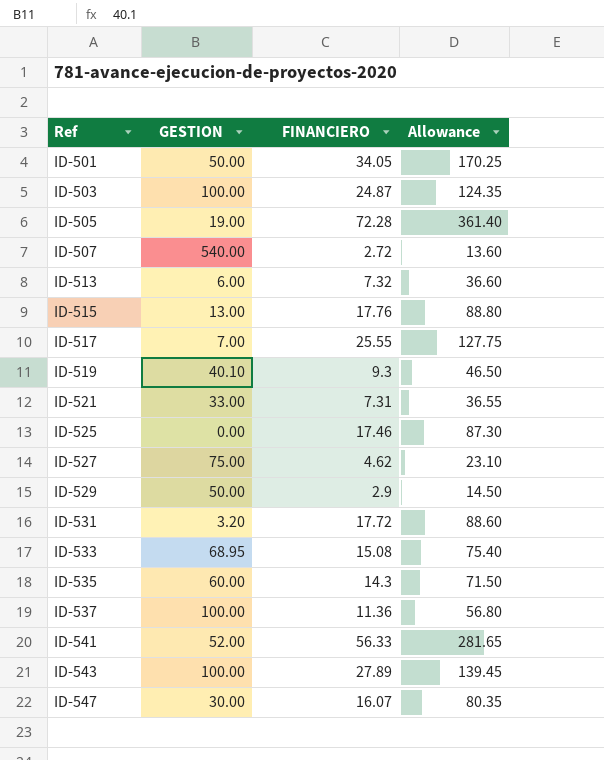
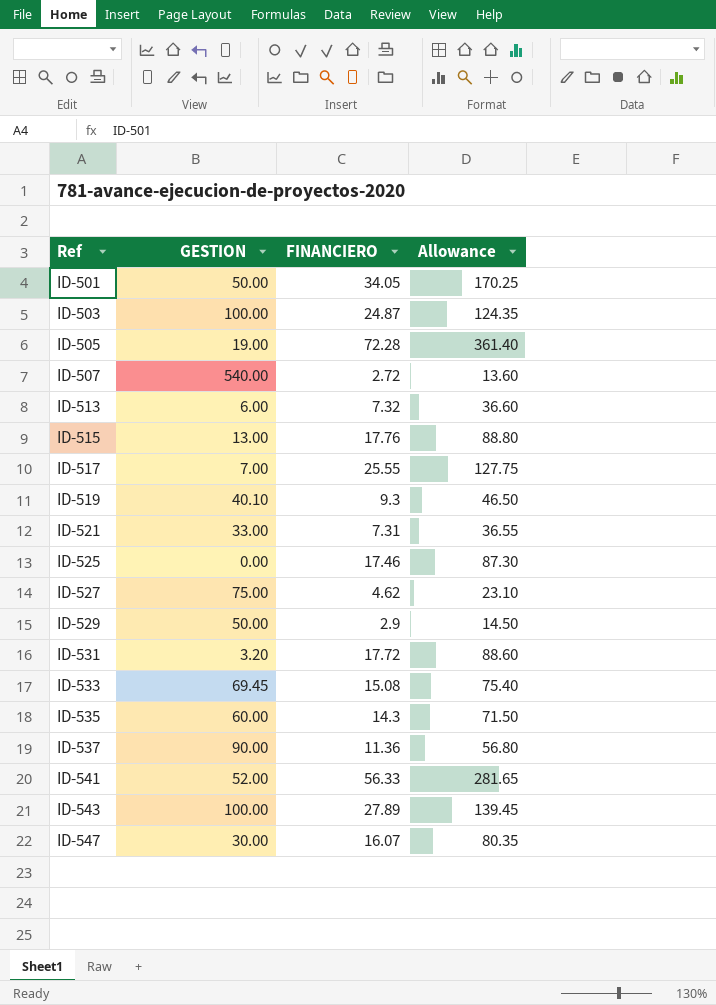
ID-533 | GESTION: 68.95 -> 69.45
ID-537 | GESTION: 100.00 -> 90.00

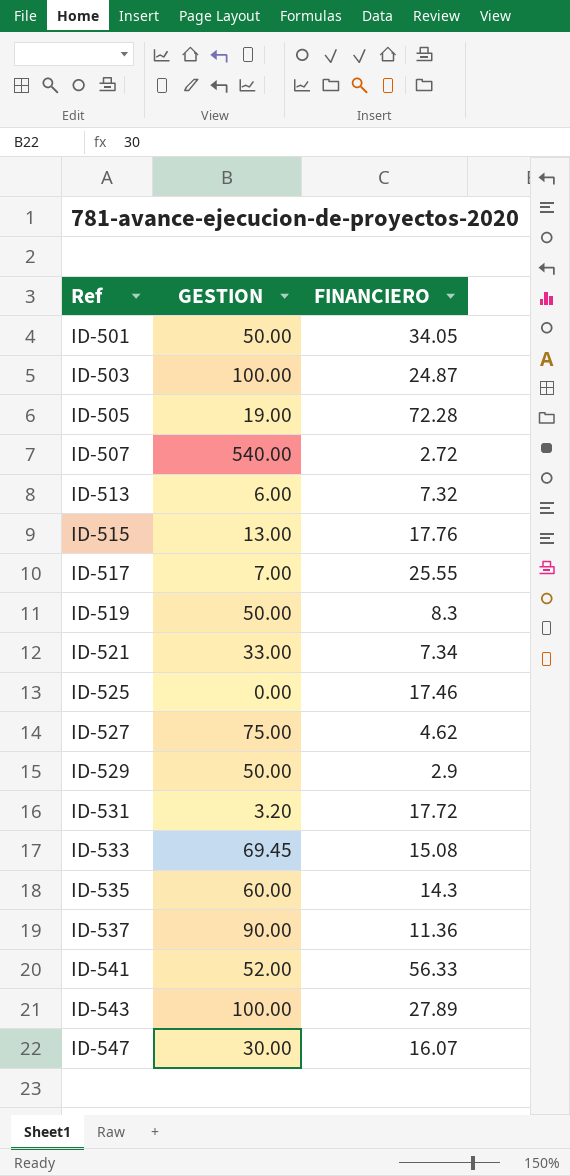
column Allowance | formula: [FINANCIERO] * 5 -> none
ID-519 | GESTION: 40.10 -> 50.00
ID-519 | FINANCIERO: 9.3 -> 8.3
ID-521 | FINANCIERO: 7.31 -> 7.34

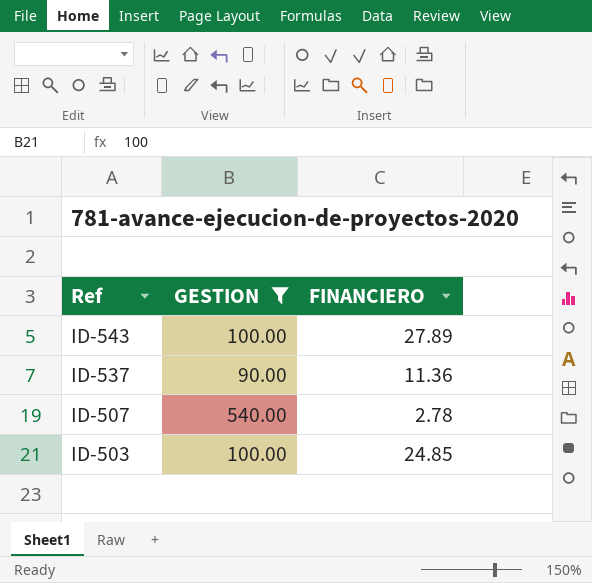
filter: none -> GESTION >= 90.00
row order: Ref ascending -> Ref descending
ID-507 | FINANCIERO: 2.72 -> 2.78
ID-503 | FINANCIERO: 24.87 -> 24.85

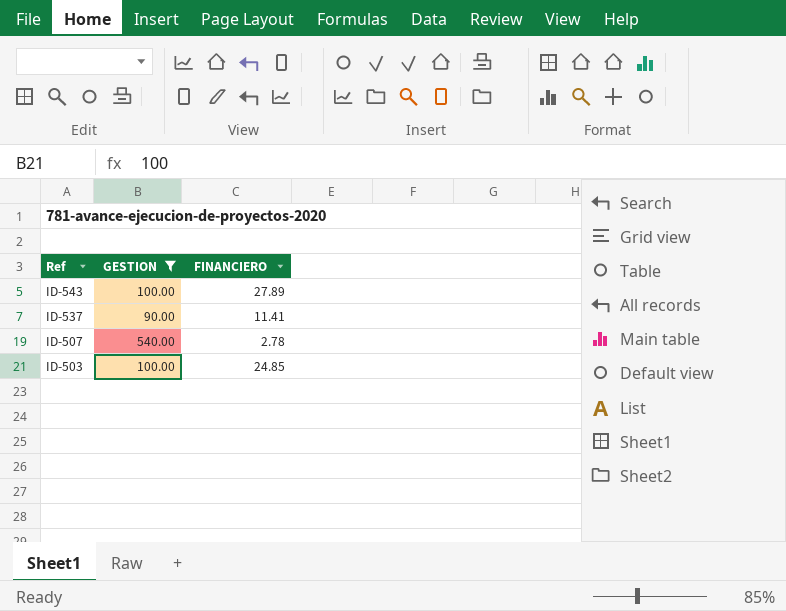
ID-537 | FINANCIERO: 11.36 -> 11.41

